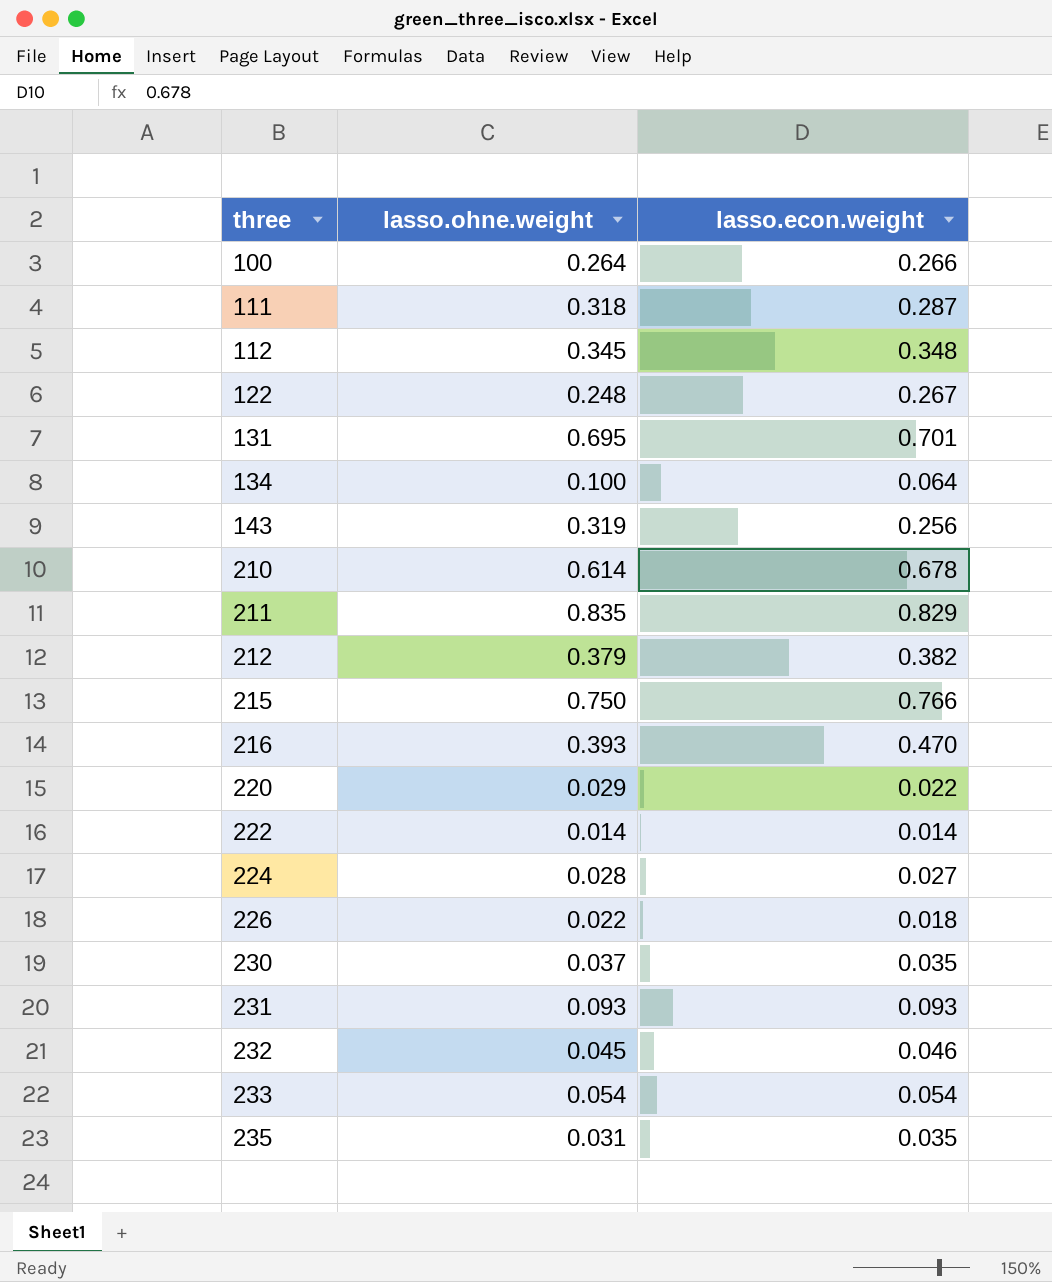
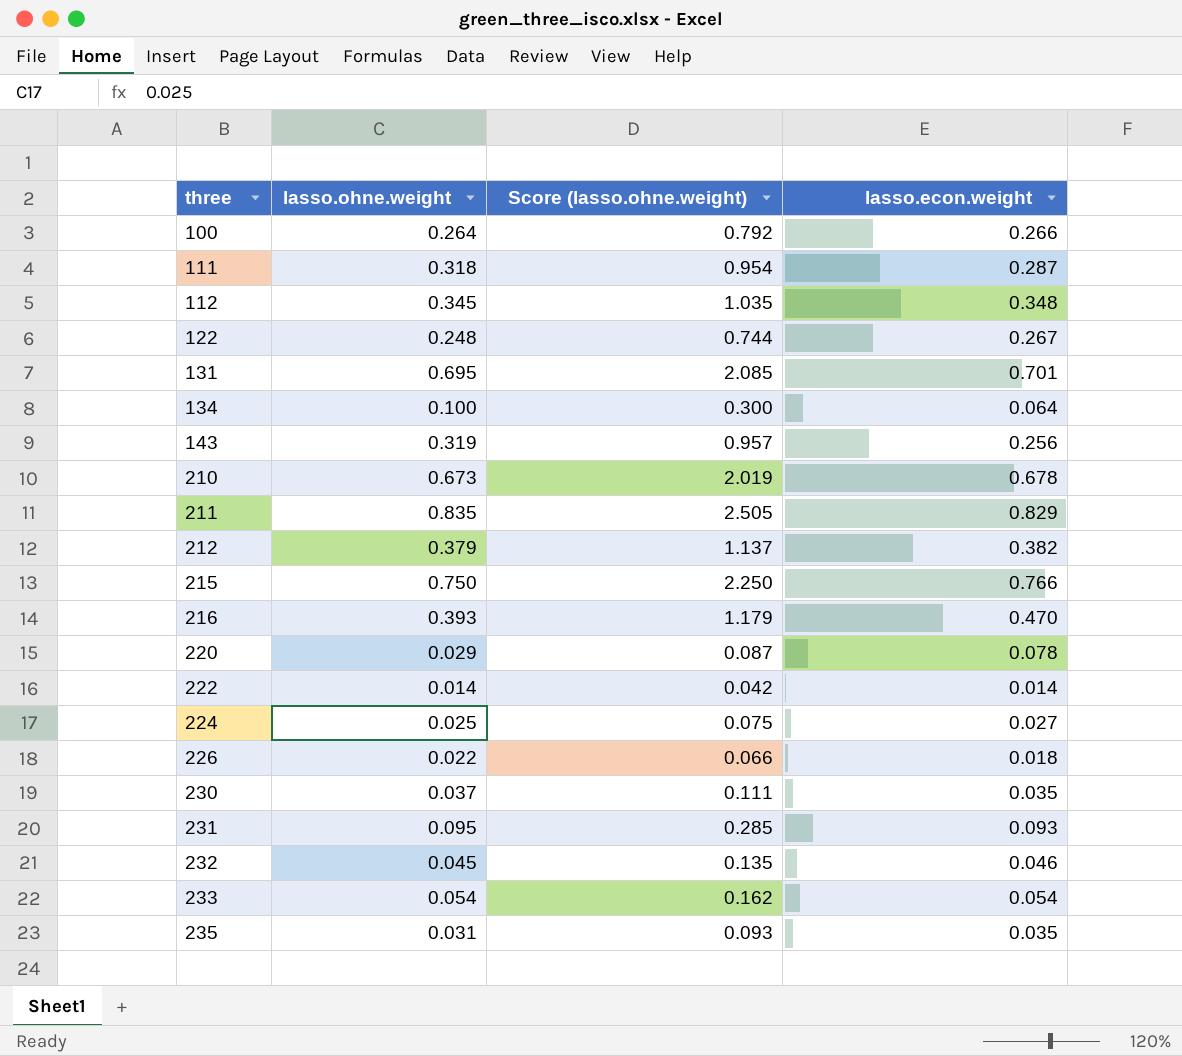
column Score (lasso.ohne.weight) | formula: none -> [lasso.ohne.weight] * 3
210 | lasso.ohne.weight: 0.614 -> 0.673
220 | lasso.econ.weight: 0.022 -> 0.078
224 | lasso.ohne.weight: 0.028 -> 0.025
231 | lasso.ohne.weight: 0.093 -> 0.095

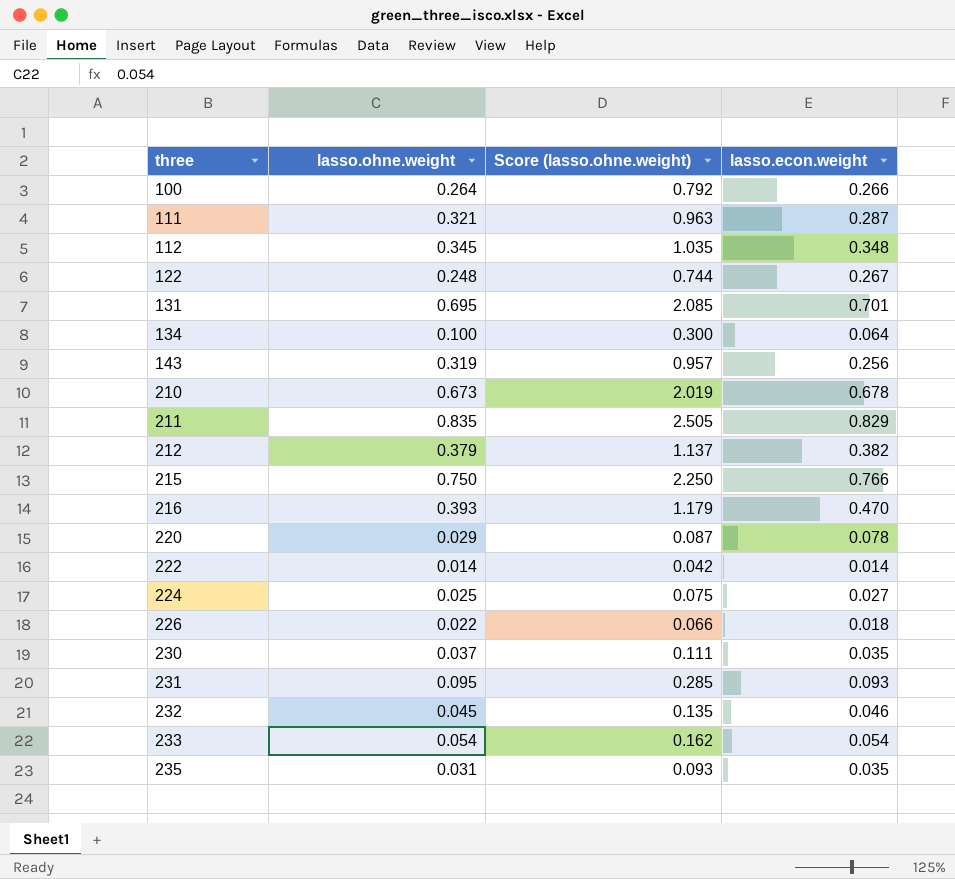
111 | lasso.ohne.weight: 0.318 -> 0.321
111 | Score (lasso.ohne.weight): 0.954 -> 0.963

